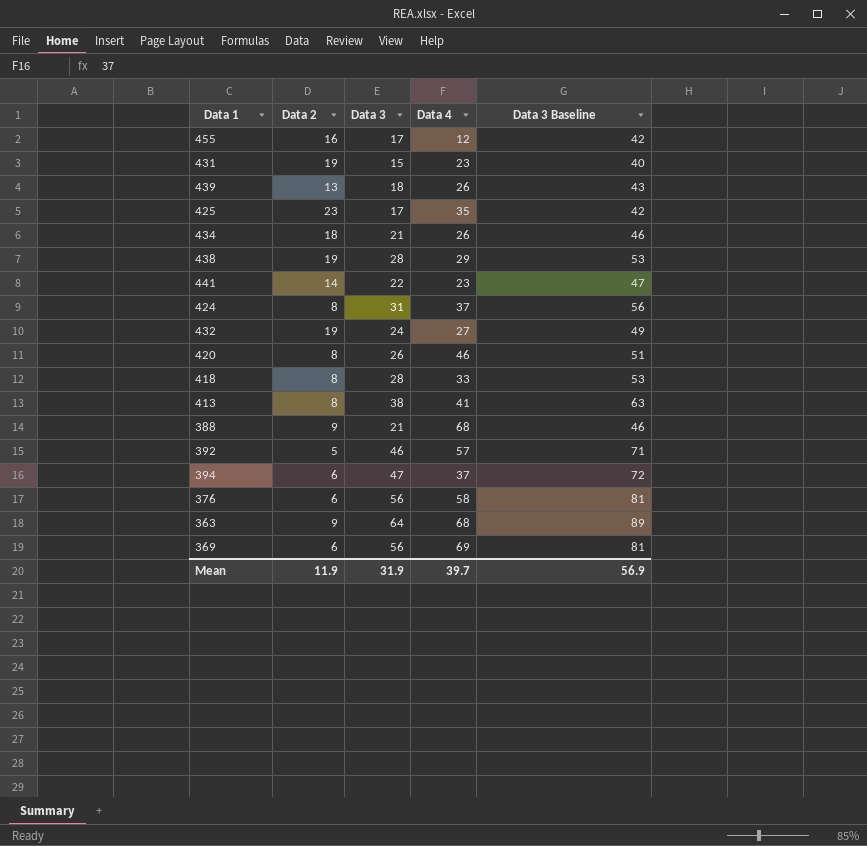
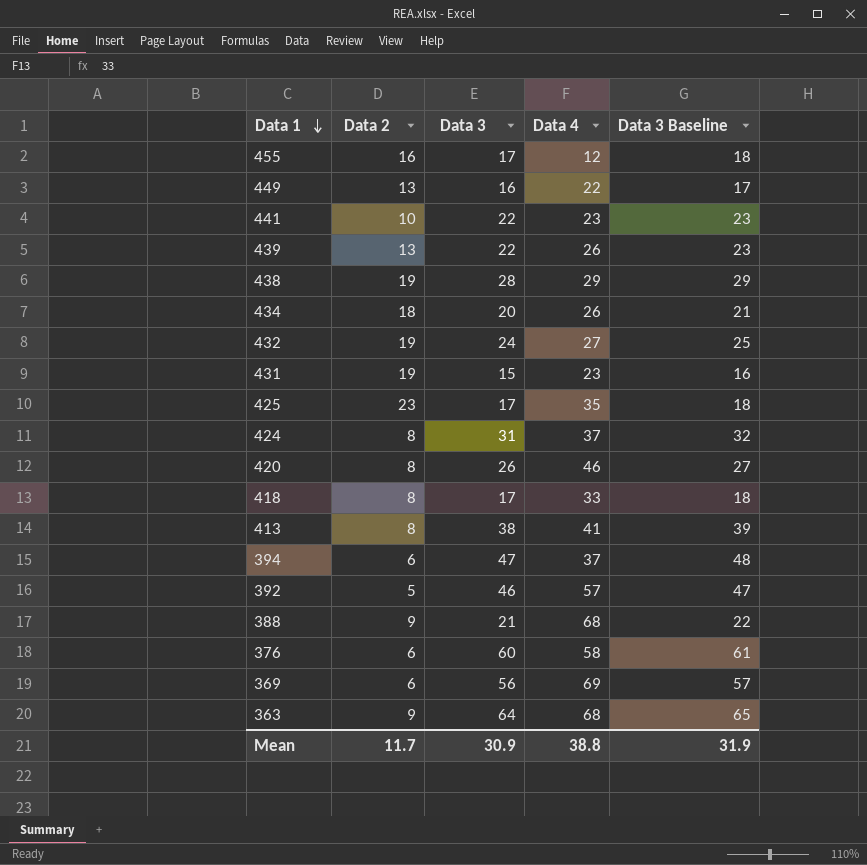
row order: none -> Data 1 descending
column Data 3 Baseline | formula: [Data 3] + 25 -> [Data 3] + 1
row 449: none -> 13 | 16 | 22 | 17
441 | Data 2: 14 -> 10
439 | Data 3: 18 -> 22
434 | Data 3: 21 -> 20
418 | Data 3: 28 -> 17
376 | Data 3: 56 -> 60
Mean | Data 2: 11.9 -> 11.7
Mean | Data 3: 31.9 -> 30.9
Mean | Data 4: 39.7 -> 38.8
Mean | Data 3 Baseline: 56.9 -> 31.9

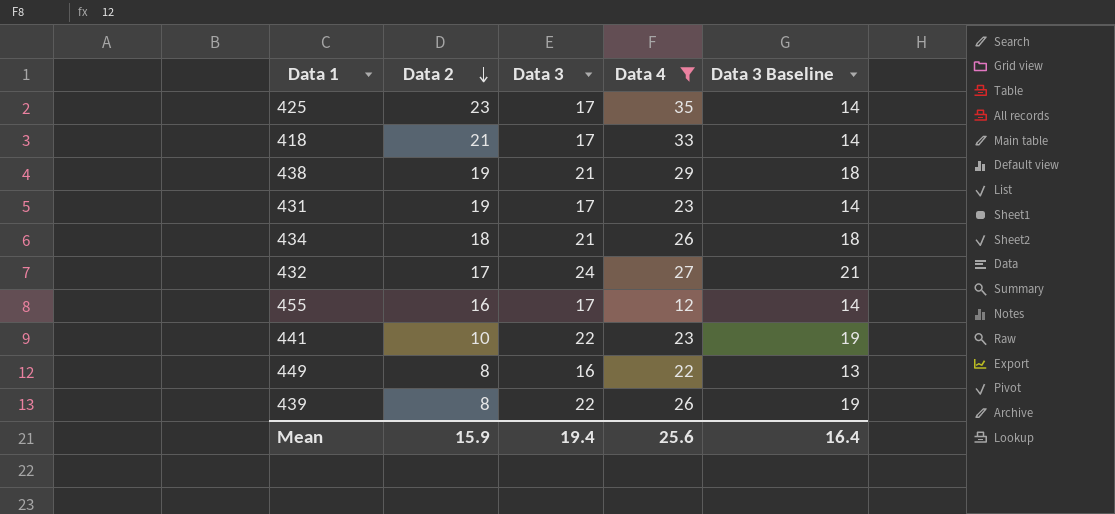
filter: none -> Data 4 <= 35
row order: Data 1 descending -> Data 2 descending
column Data 3 Baseline | formula: [Data 3] + 1 -> [Data 3] - 3
418 | Data 2: 8 -> 21
438 | Data 3: 28 -> 21
431 | Data 3: 15 -> 17
434 | Data 3: 20 -> 21
432 | Data 2: 19 -> 17
449 | Data 2: 13 -> 8
439 | Data 2: 13 -> 8
Mean | Data 2: 11.7 -> 15.9
Mean | Data 3: 30.9 -> 19.4
Mean | Data 4: 38.8 -> 25.6
Mean | Data 3 Baseline: 31.9 -> 16.4

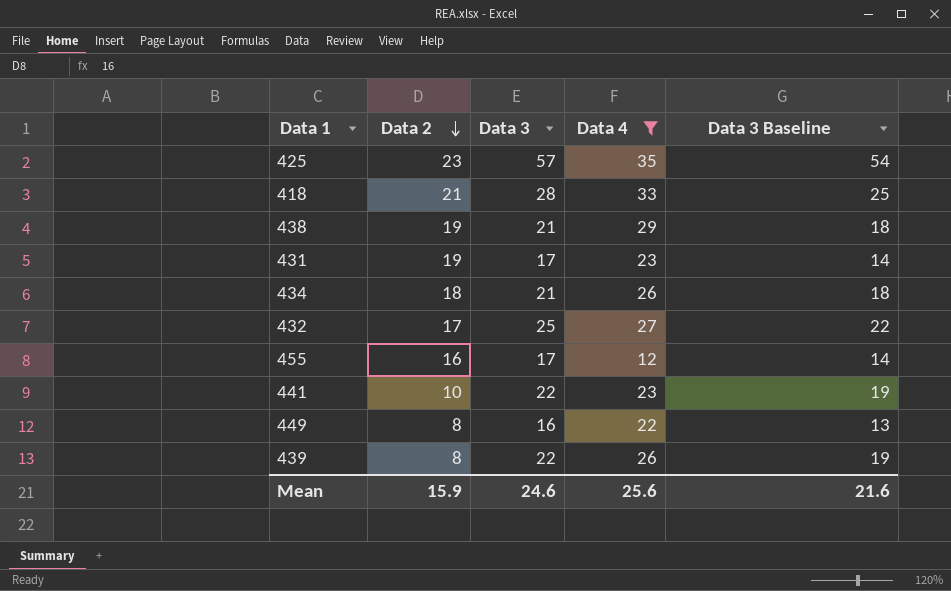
425 | Data 3: 17 -> 57
425 | Data 3 Baseline: 14 -> 54
418 | Data 3: 17 -> 28
418 | Data 3 Baseline: 14 -> 25
432 | Data 3: 24 -> 25
432 | Data 3 Baseline: 21 -> 22
Mean | Data 3: 19.4 -> 24.6
Mean | Data 3 Baseline: 16.4 -> 21.6

